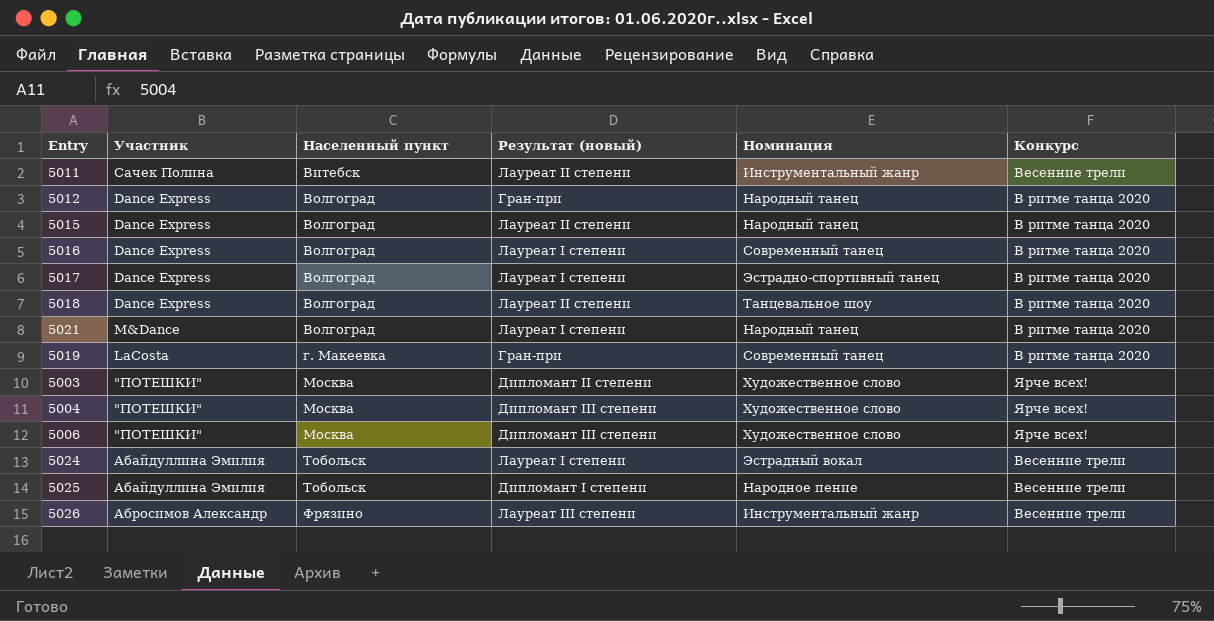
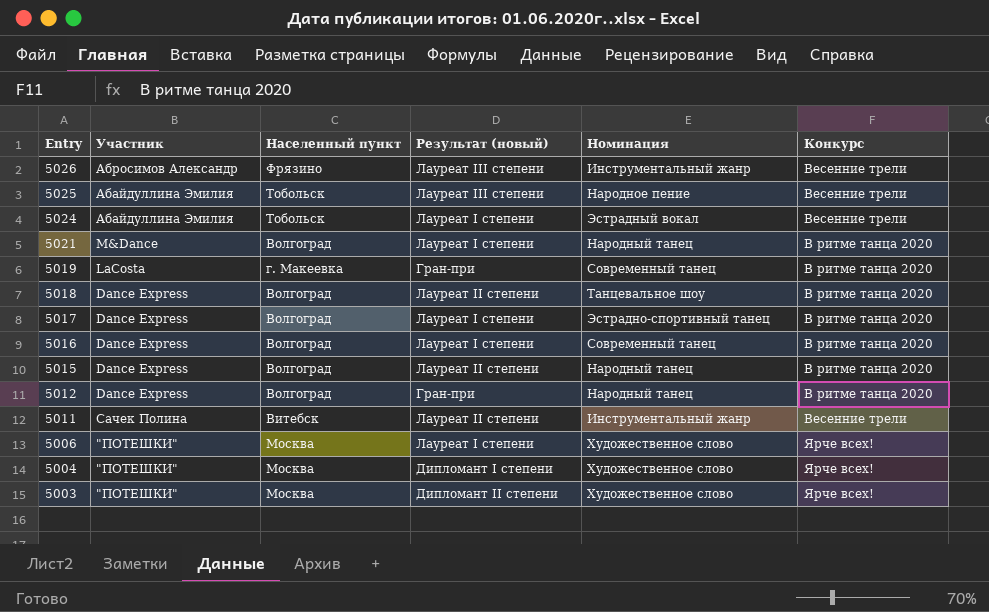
row order: Населенный пункт ascending -> Entry descending
5025 | Результат (новый): Дипломант I степени -> Лауреат III степени
5006 | Результат (новый): Дипломант III степени -> Лауреат I степени
5004 | Результат (новый): Дипломант III степени -> Дипломант I степени

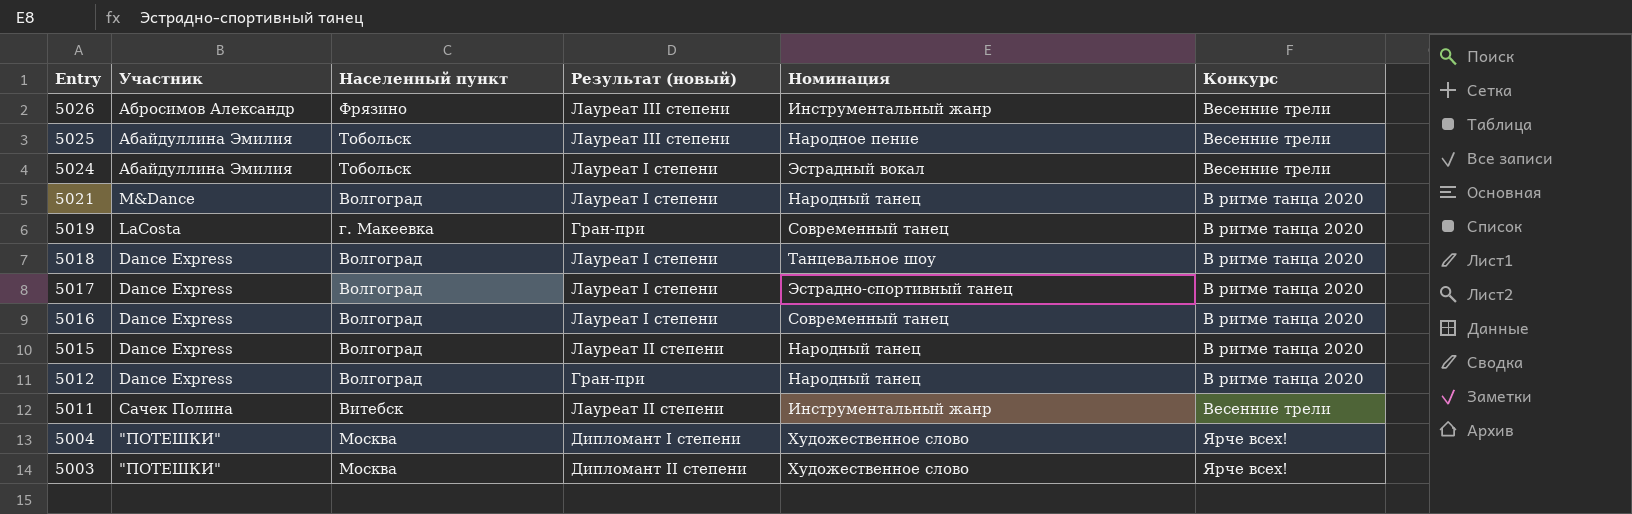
row 5006: "ПОТЕШКИ" | Москва | Лауреат I степени | Художественное слово | Ярче всех! -> none
5018 | Результат (новый): Лауреат II степени -> Лауреат I степени

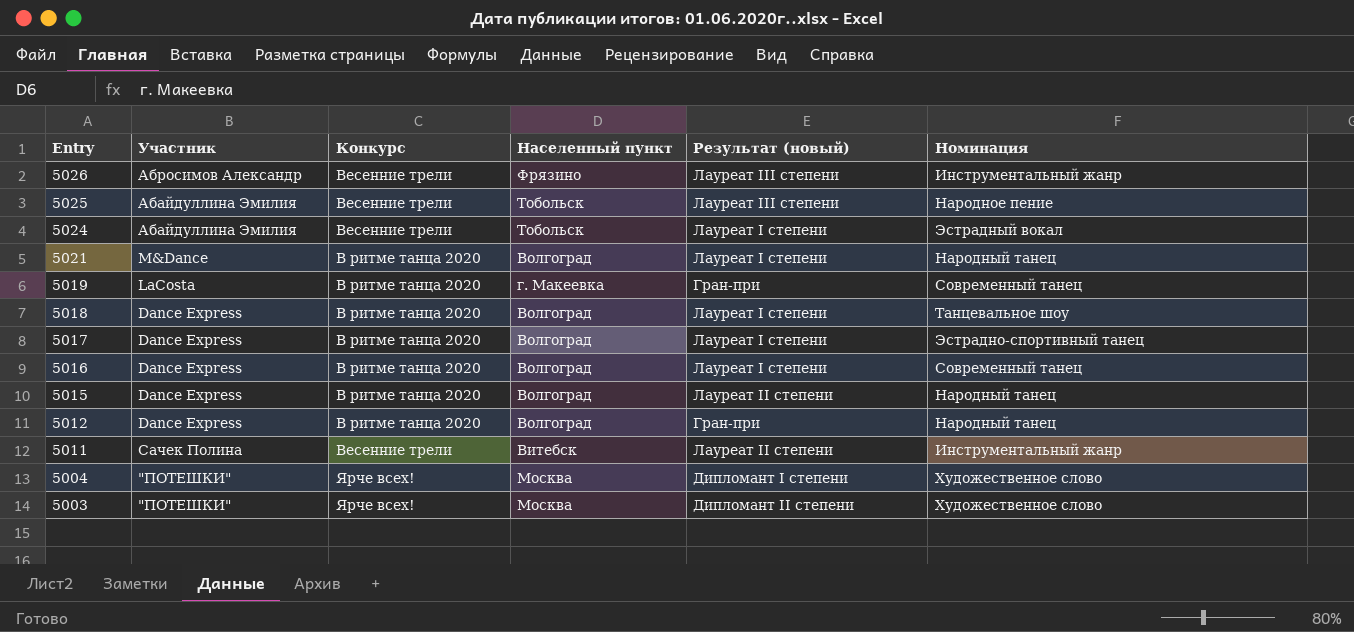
column Конкурс | position: 6 -> 3

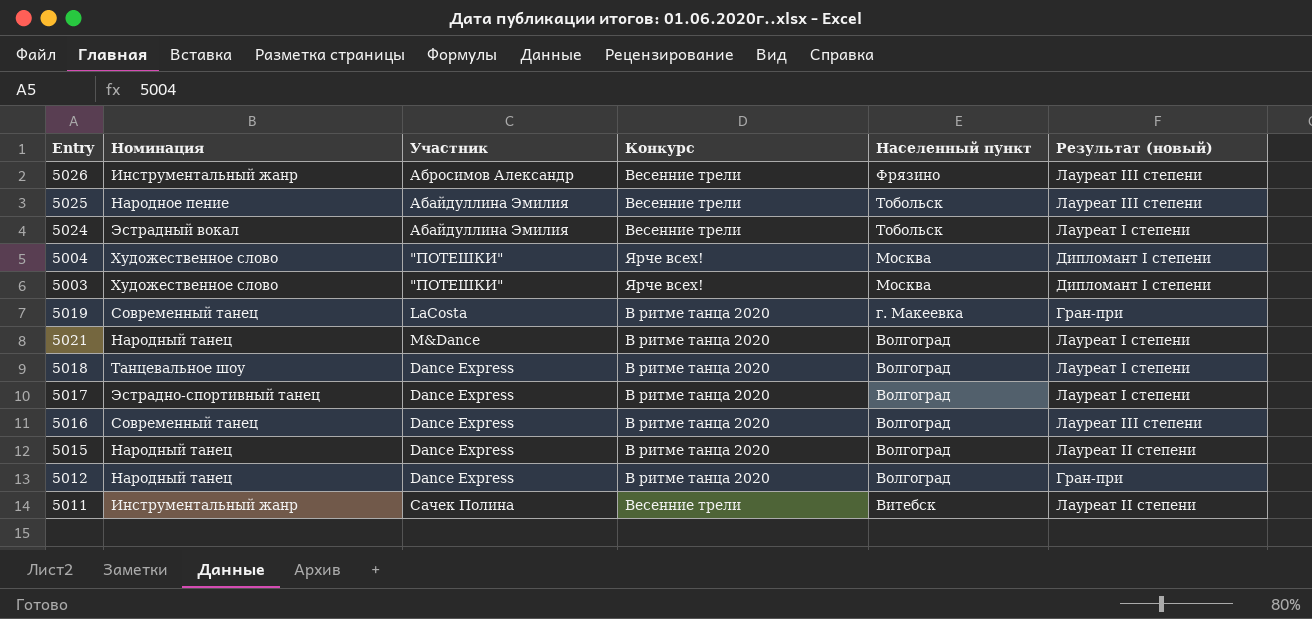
row order: Entry descending -> Населенный пункт descending
column Номинация | position: 6 -> 2
5003 | Результат (новый): Дипломант II степени -> Дипломант I степени
5016 | Результат (новый): Лауреат I степени -> Лауреат III степени

